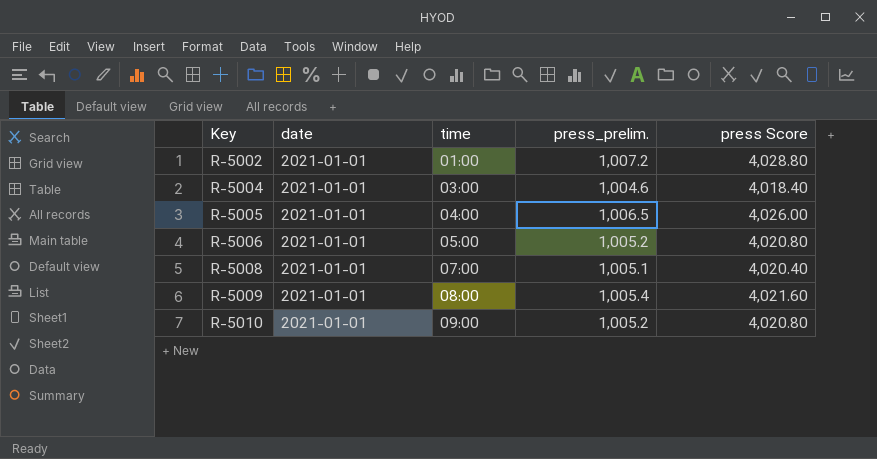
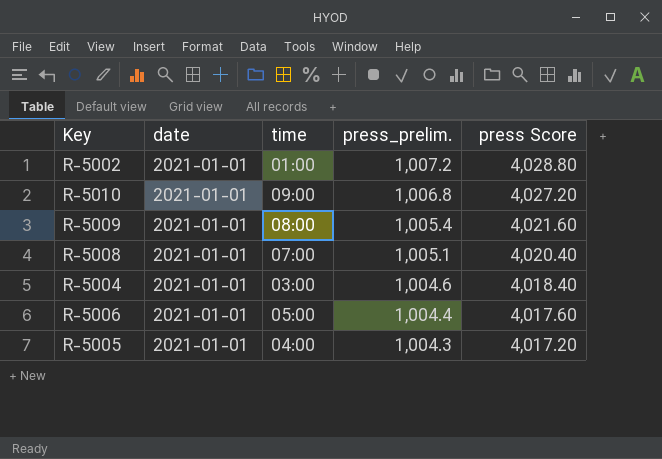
row order: Key ascending -> press_prelim. descending
R-5010 | press_prelim.: 1,005.2 -> 1,006.8
R-5010 | press Score: 4,020.80 -> 4,027.20
R-5006 | press_prelim.: 1,005.2 -> 1,004.4
R-5006 | press Score: 4,020.80 -> 4,017.60
R-5005 | press_prelim.: 1,006.5 -> 1,004.3
R-5005 | press Score: 4,026.00 -> 4,017.20

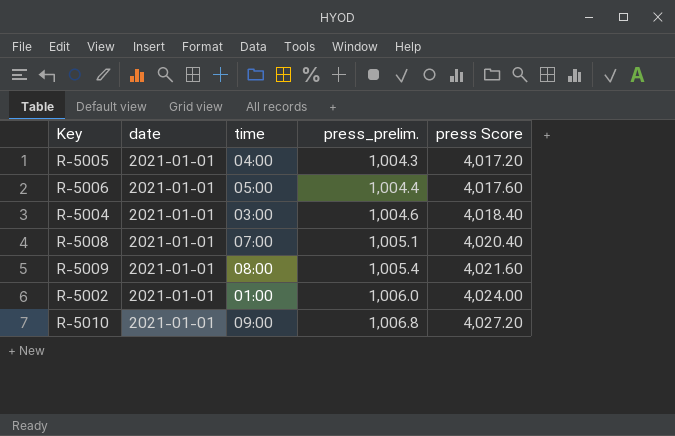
row order: press_prelim. descending -> press_prelim. ascending
R-5002 | press_prelim.: 1,007.2 -> 1,006.0
R-5002 | press Score: 4,028.80 -> 4,024.00

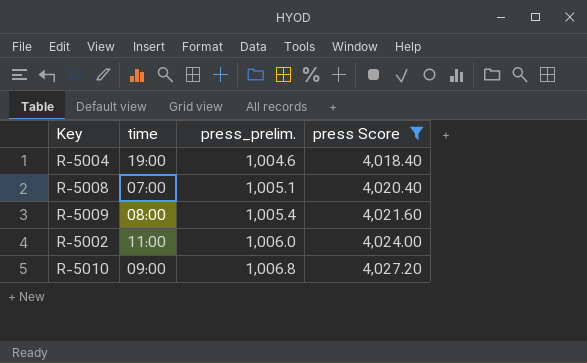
filter: none -> press Score >= 4,018.40
column date | position: 2 -> none
R-5004 | time: 03:00 -> 19:00
R-5002 | time: 01:00 -> 11:00

